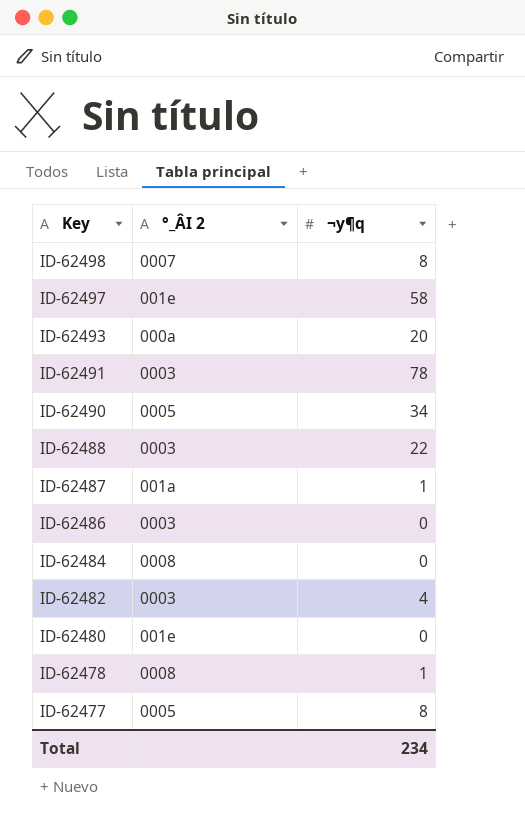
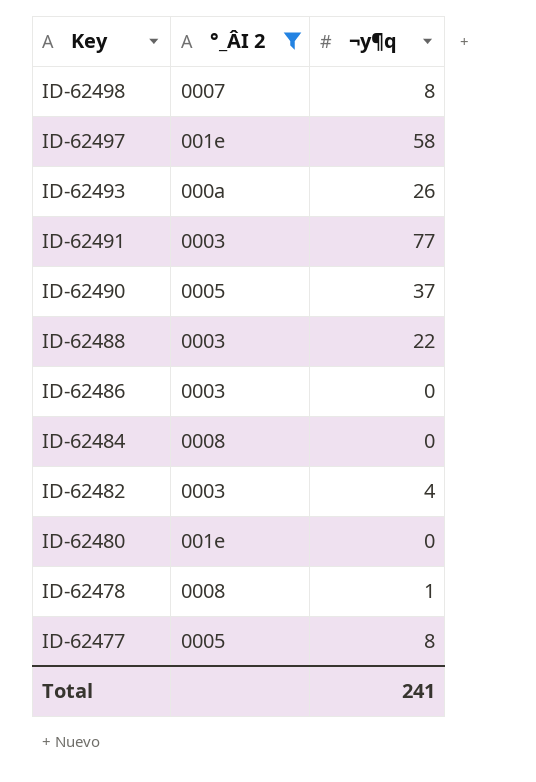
filter: none -> °_ÂI 2 != 001a
ID-62493 | ¬y¶q: 20 -> 26
ID-62491 | ¬y¶q: 78 -> 77
ID-62490 | ¬y¶q: 34 -> 37
Total | ¬y¶q: 234 -> 241

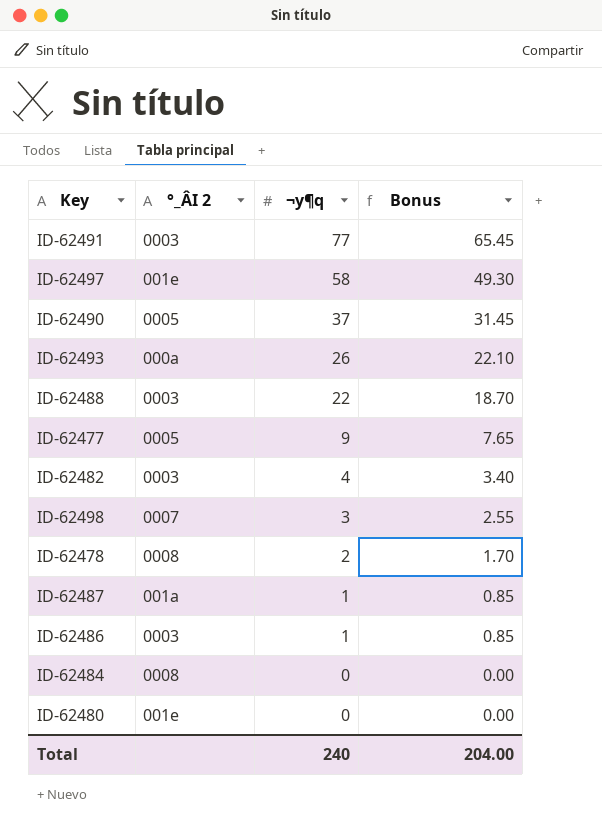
filter: °_ÂI 2 != 001a -> none
row order: Key descending -> ¬y¶q descending
column Bonus | formula: none -> [¬y¶q] * 0.85
ID-62477 | ¬y¶q: 8 -> 9
ID-62498 | ¬y¶q: 8 -> 3
ID-62478 | ¬y¶q: 1 -> 2
ID-62486 | ¬y¶q: 0 -> 1
Total | ¬y¶q: 241 -> 240

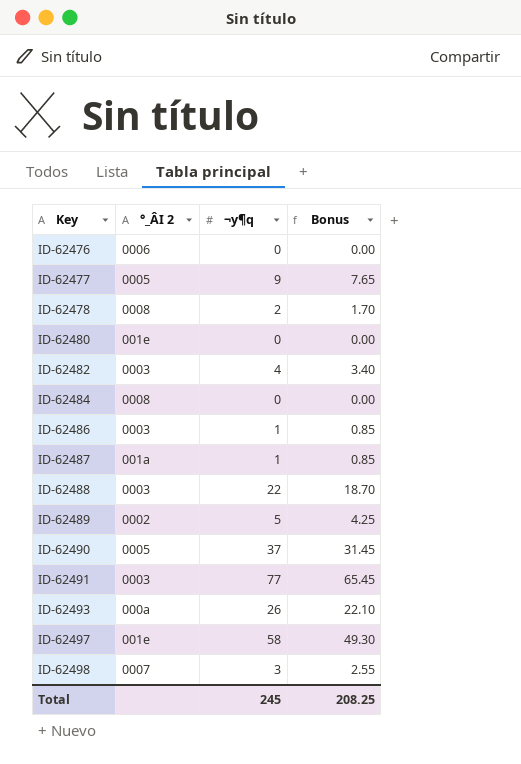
row order: ¬y¶q descending -> Key ascending
row ID-62476: none -> 0006 | 0 | 0.00
row ID-62489: none -> 0002 | 5 | 4.25
Total | ¬y¶q: 240 -> 245
Total | Bonus: 204.00 -> 208.25

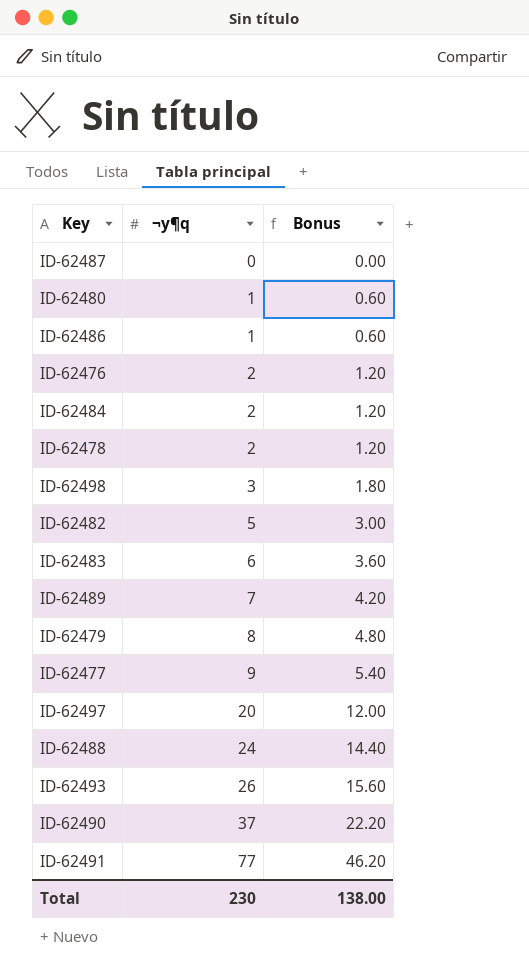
row order: Key ascending -> ¬y¶q ascending
column °_ÂI 2 | position: 2 -> none
column Bonus | formula: [¬y¶q] * 0.85 -> [¬y¶q] * 0.6
ID-62487 | ¬y¶q: 1 -> 0
ID-62480 | ¬y¶q: 0 -> 1
ID-62476 | ¬y¶q: 0 -> 2
ID-62484 | ¬y¶q: 0 -> 2
ID-62482 | ¬y¶q: 4 -> 5
row ID-62483: none -> 6 | 3.60
ID-62489 | ¬y¶q: 5 -> 7
row ID-62479: none -> 8 | 4.80
ID-62497 | ¬y¶q: 58 -> 20
ID-62488 | ¬y¶q: 22 -> 24
Total | ¬y¶q: 245 -> 230
Total | Bonus: 208.25 -> 138.00

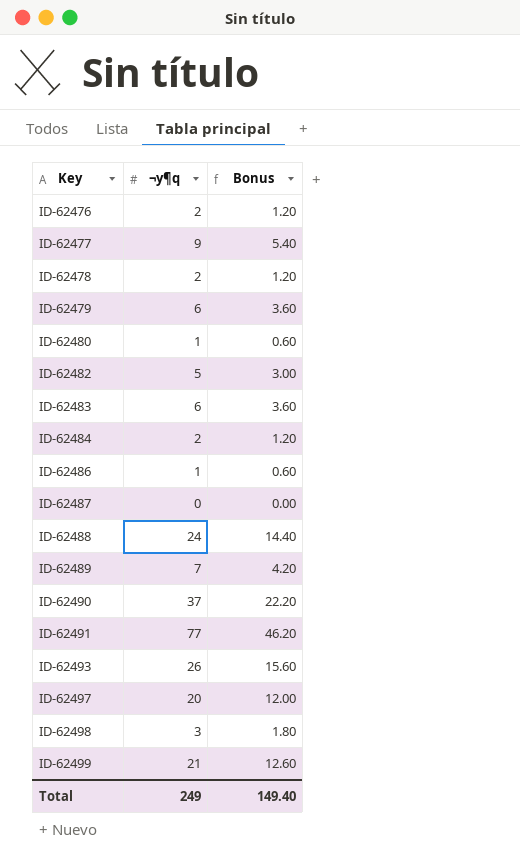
row order: ¬y¶q ascending -> Key ascending
ID-62479 | ¬y¶q: 8 -> 6
ID-62479 | Bonus: 4.80 -> 3.60
row ID-62499: none -> 21 | 12.60
Total | ¬y¶q: 230 -> 249
Total | Bonus: 138.00 -> 149.40

